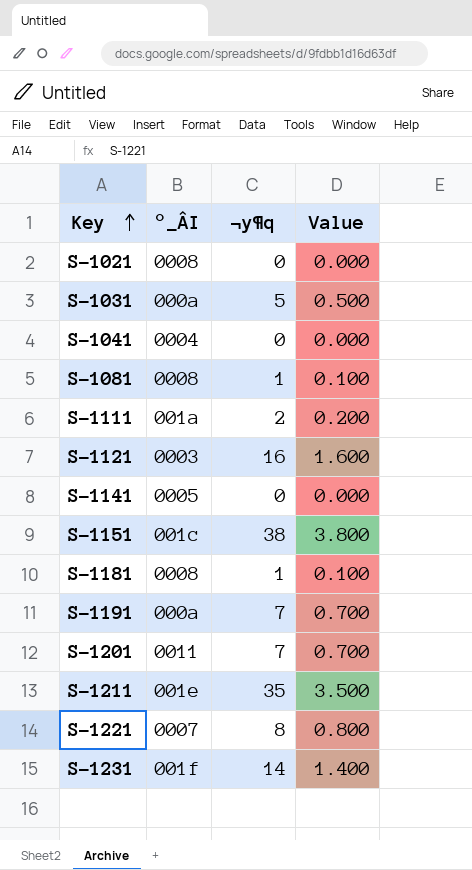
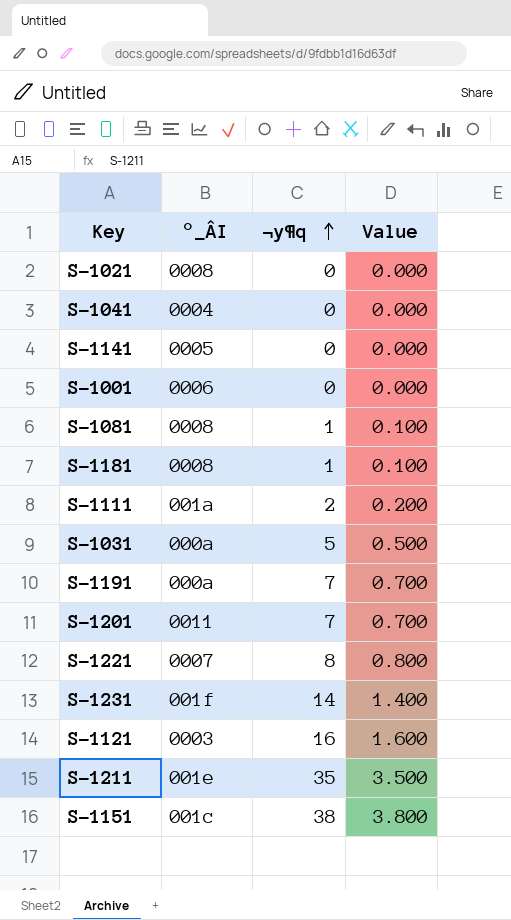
row order: Key ascending -> ¬y¶q ascending
row S-1001: none -> 0006 | 0 | 0.000

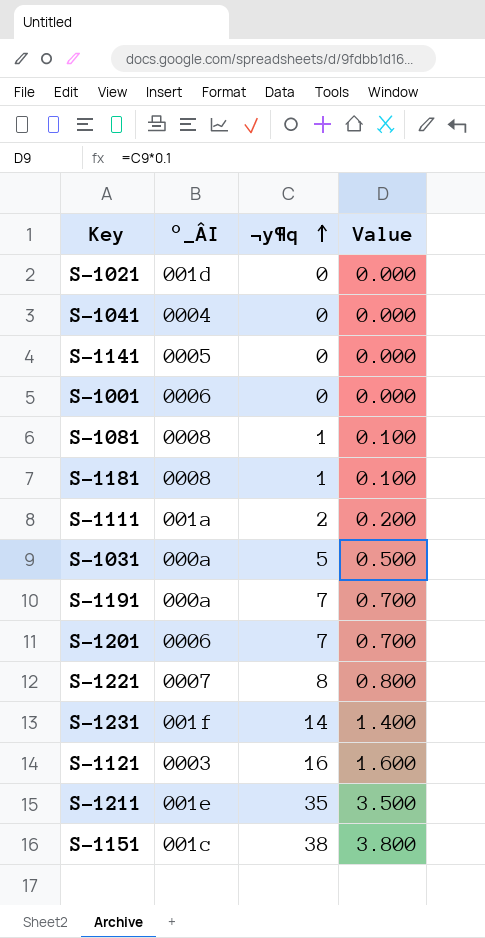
S-1021 | °_ÂI: 0008 -> 001d
S-1201 | °_ÂI: 0011 -> 0006

